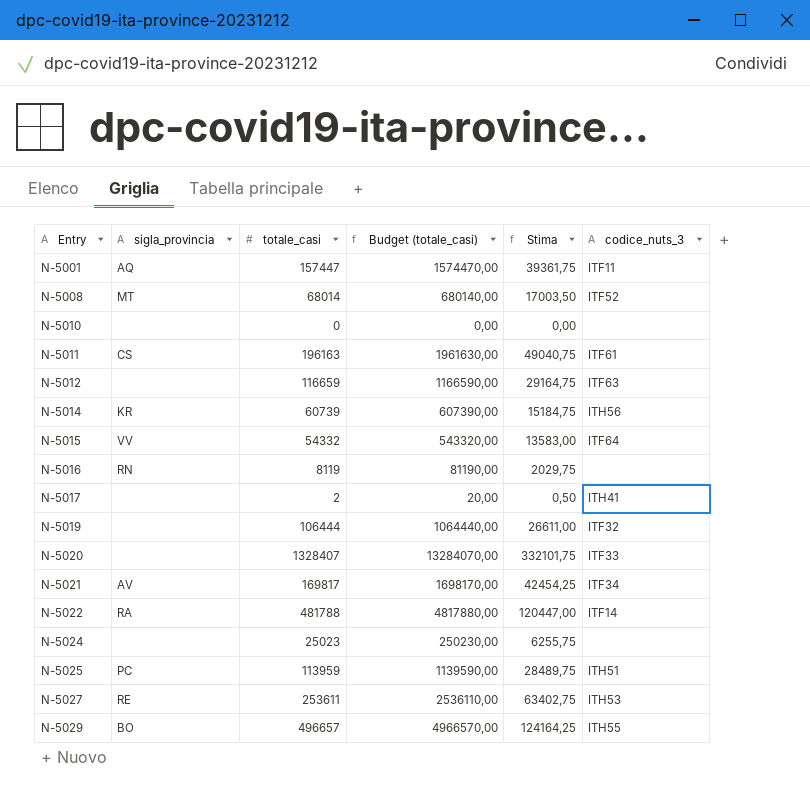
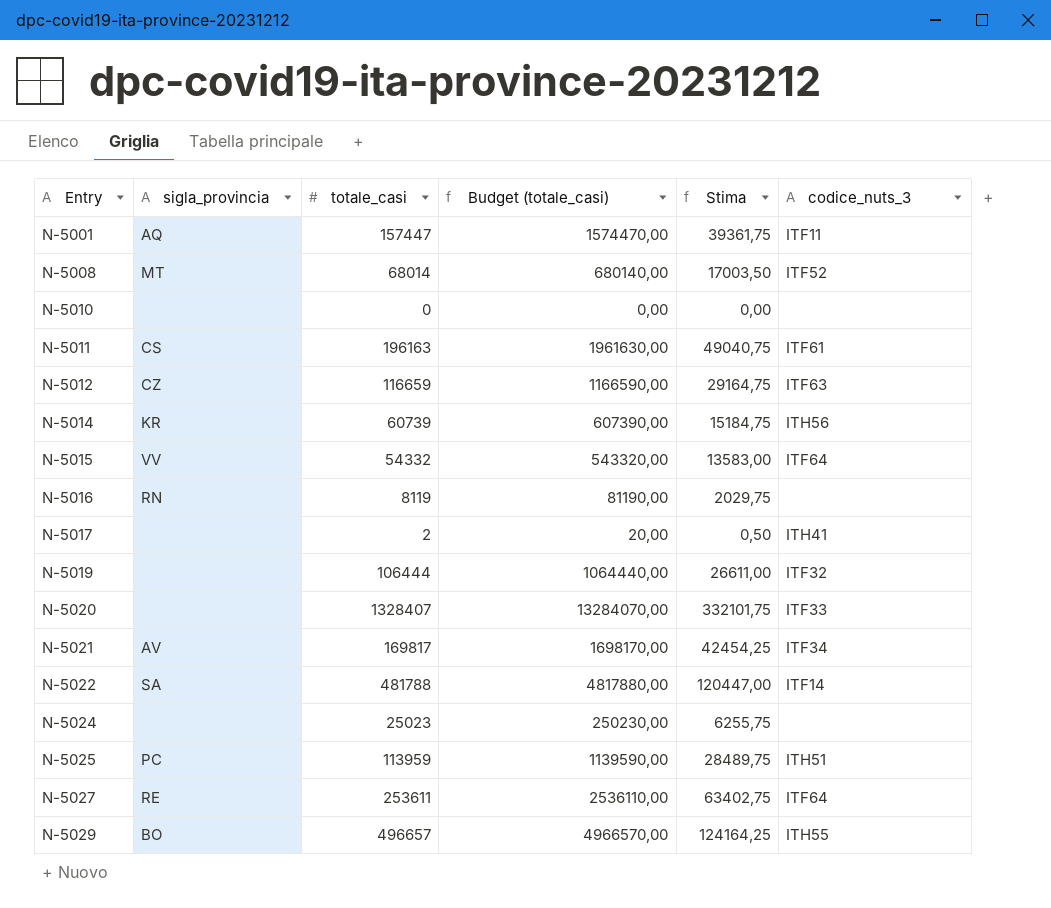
N-5012 | sigla_provincia: none -> CZ
N-5022 | sigla_provincia: RA -> SA
N-5027 | codice_nuts_3: ITH53 -> ITF64

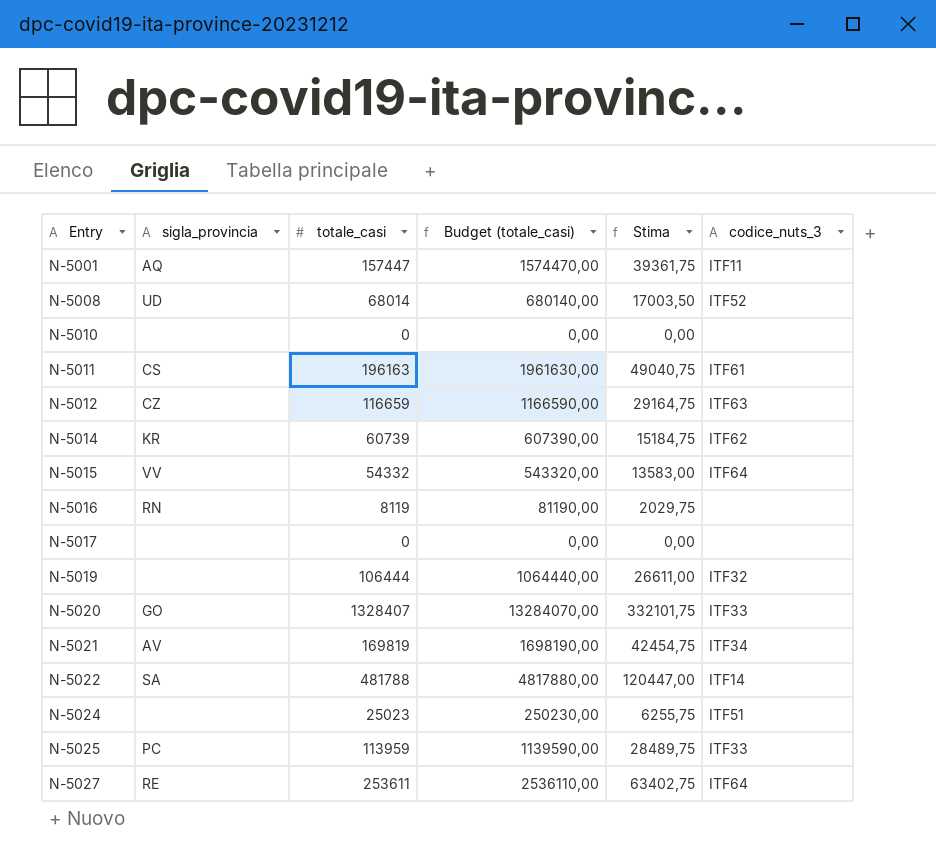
row N-5029: BO | 496657 | 4966570,00 | 124164,25 | ITH55 -> none
N-5008 | sigla_provincia: MT -> UD
N-5014 | codice_nuts_3: ITH56 -> ITF62
N-5017 | totale_casi: 2 -> 0
N-5017 | Budget (totale_casi): 20,00 -> 0,00
N-5017 | Stima: 0,50 -> 0,00
N-5017 | codice_nuts_3: ITH41 -> none
N-5020 | sigla_provincia: none -> GO
N-5021 | totale_casi: 169817 -> 169819
N-5021 | Budget (totale_casi): 1698170,00 -> 1698190,00
N-5021 | Stima: 42454,25 -> 42454,75
N-5024 | codice_nuts_3: none -> ITF51
N-5025 | codice_nuts_3: ITH51 -> ITF33

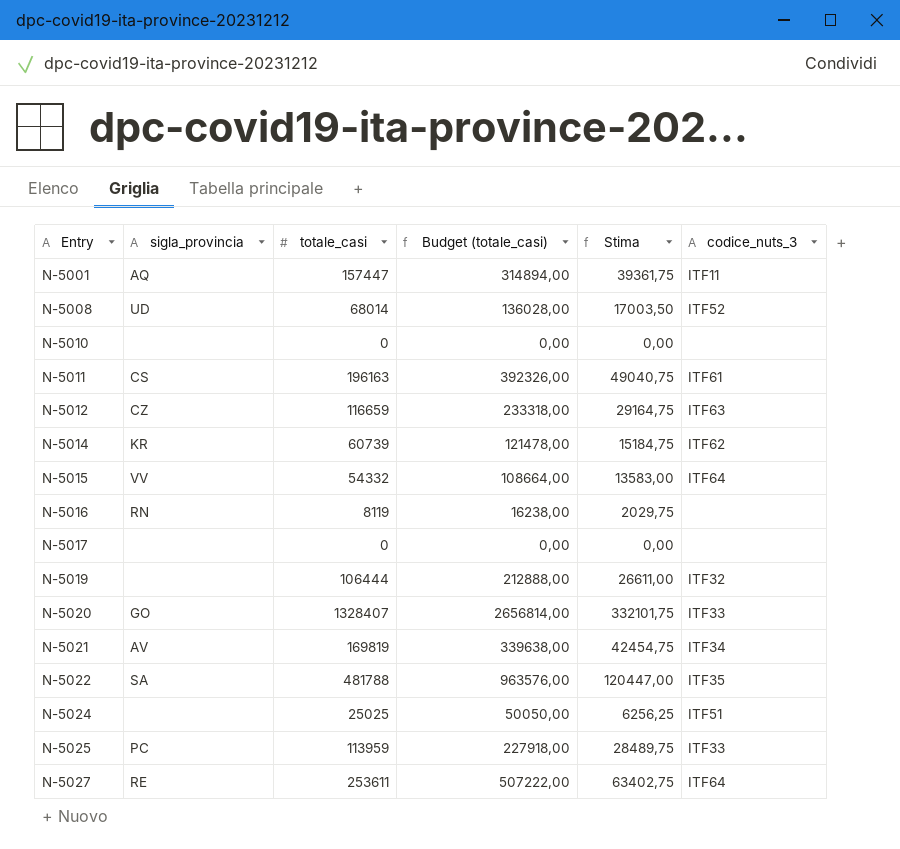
column Budget (totale_casi) | formula: [totale_casi] * 10 -> [totale_casi] * 2
N-5022 | codice_nuts_3: ITF14 -> ITF35
N-5024 | totale_casi: 25023 -> 25025
N-5024 | Stima: 6255,75 -> 6256,25

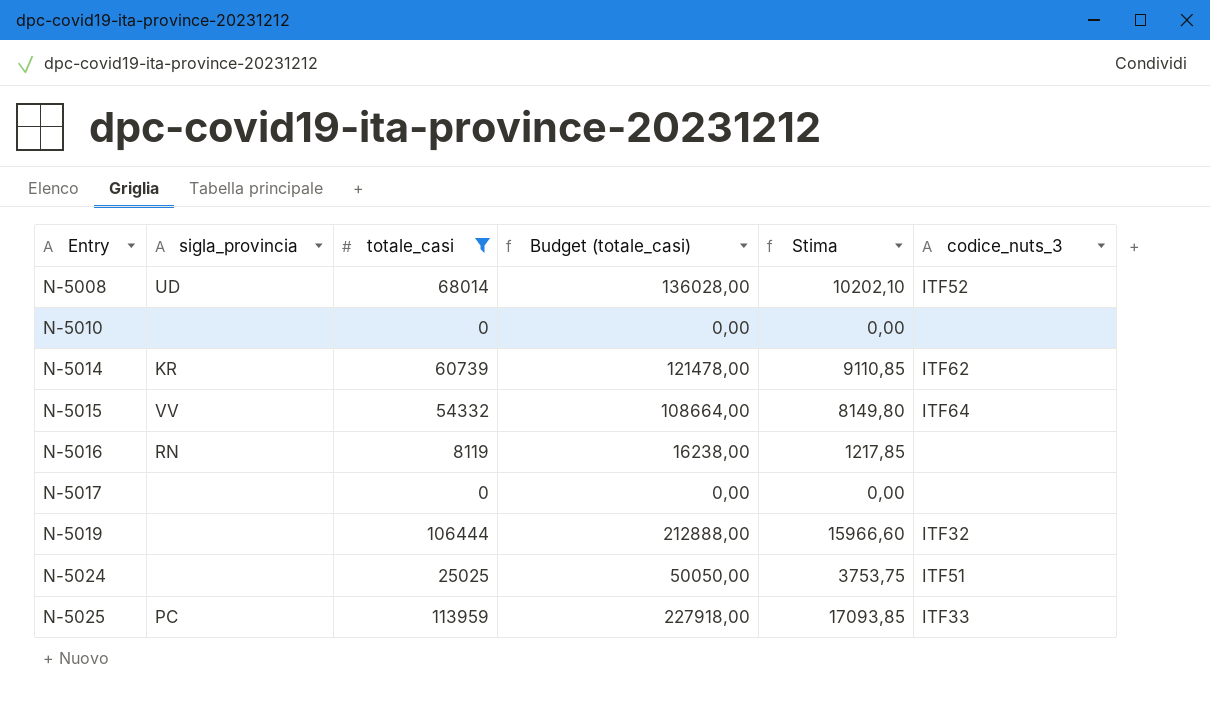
filter: none -> totale_casi <= 113959
column Stima | formula: [totale_casi] * 0,25 -> [totale_casi] * 0,15

